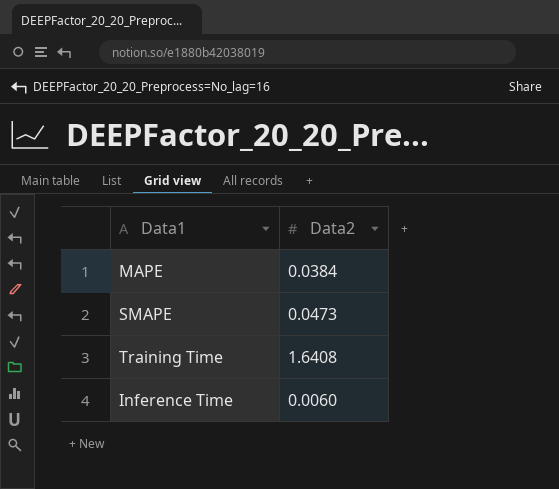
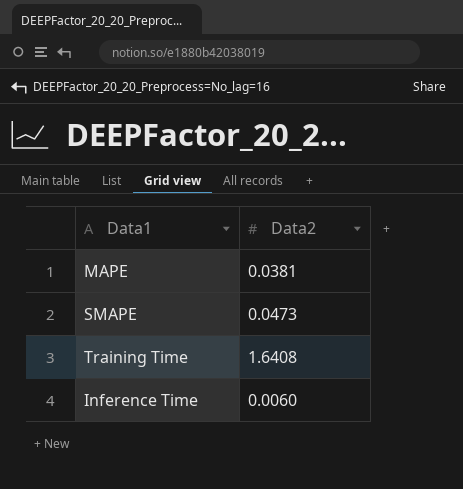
MAPE | Data2: 0.0384 -> 0.0381

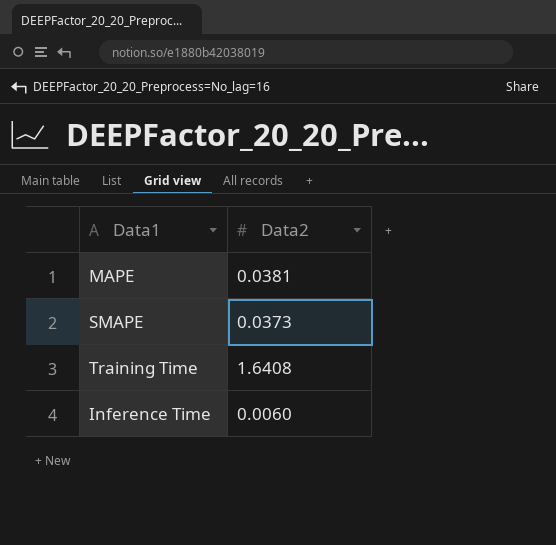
SMAPE | Data2: 0.0473 -> 0.0373

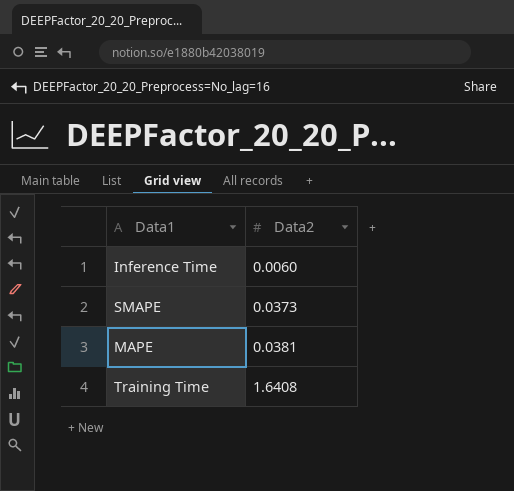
row order: none -> Data2 ascending

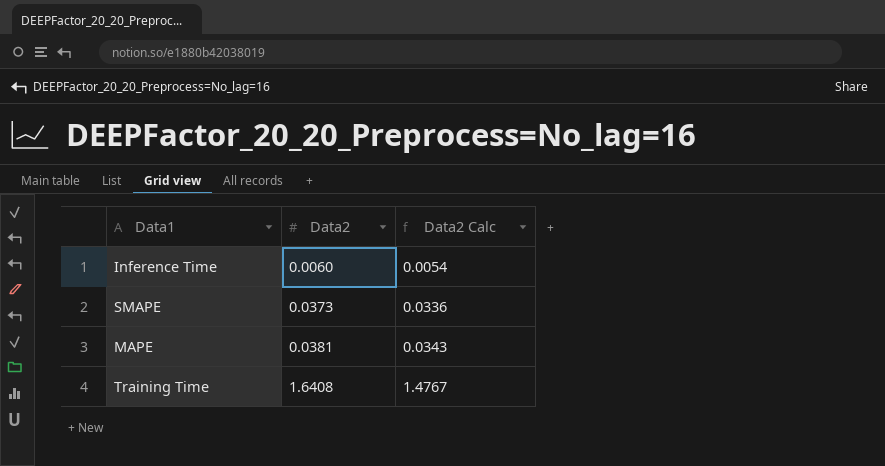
column Data2 Calc | formula: none -> [Data2] * 0.9

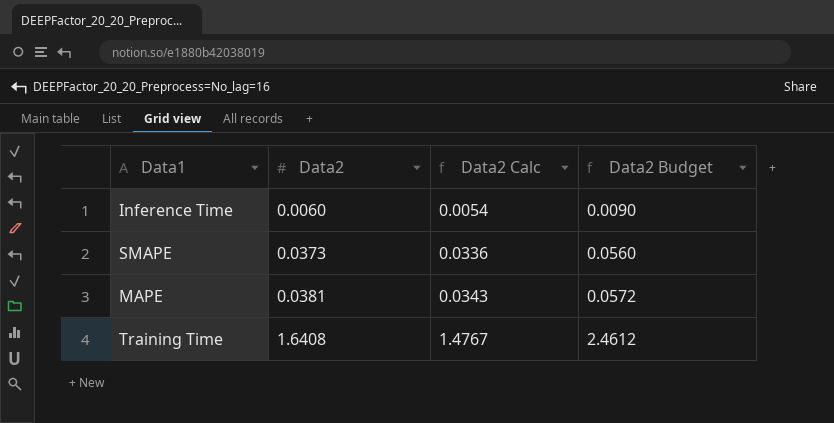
column Data2 Budget | formula: none -> [Data2] * 1.5

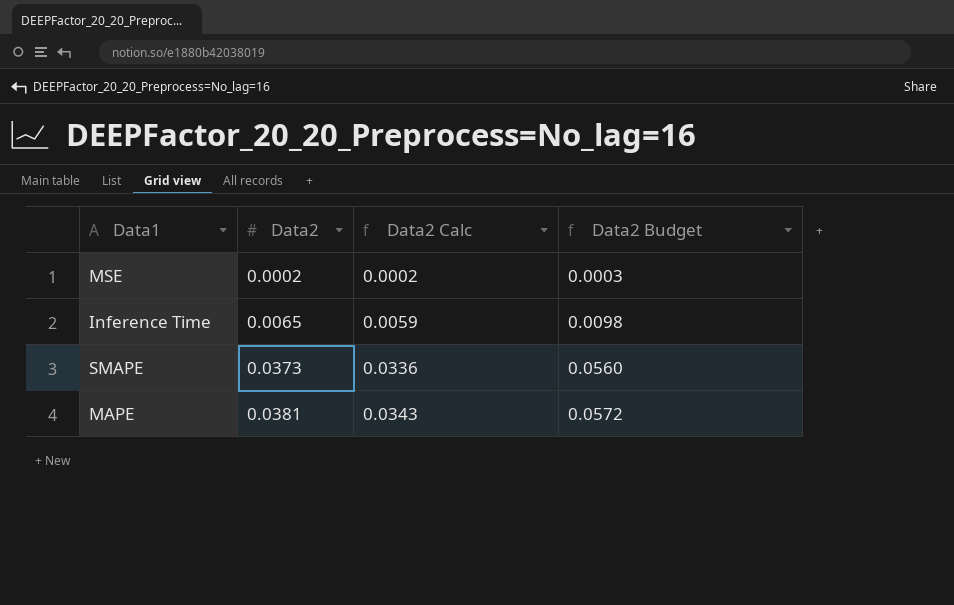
row Training Time: 1.6408 | 1.4767 | 2.4612 -> none
row MSE: none -> 0.0002 | 0.0002 | 0.0003
Inference Time | Data2: 0.0060 -> 0.0065
Inference Time | Data2 Calc: 0.0054 -> 0.0059
Inference Time | Data2 Budget: 0.0090 -> 0.0098

